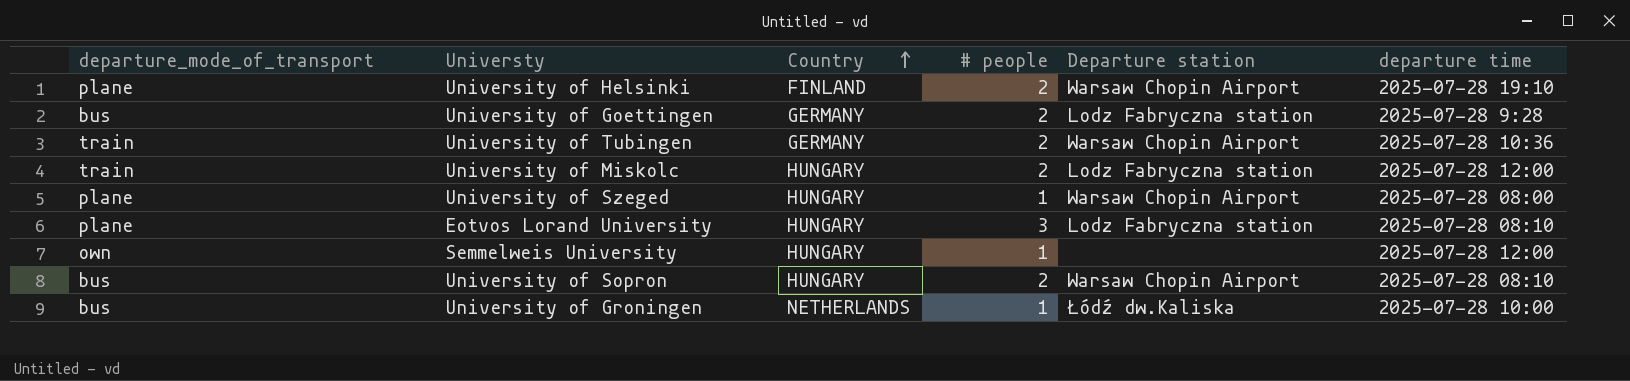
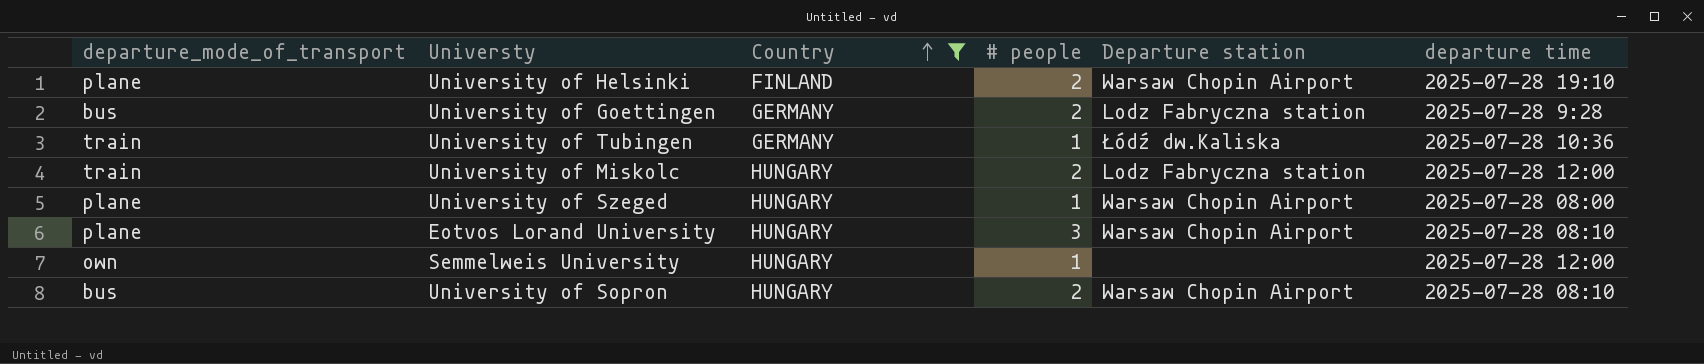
filter: none -> Country != NETHERLANDS
University of Tubingen | # people: 2 -> 1
University of Tubingen | Departure station: Warsaw Chopin Airport -> Łódź dw.Kaliska
Eotvos Lorand University | Departure station: Lodz Fabryczna station -> Warsaw Chopin Airport

